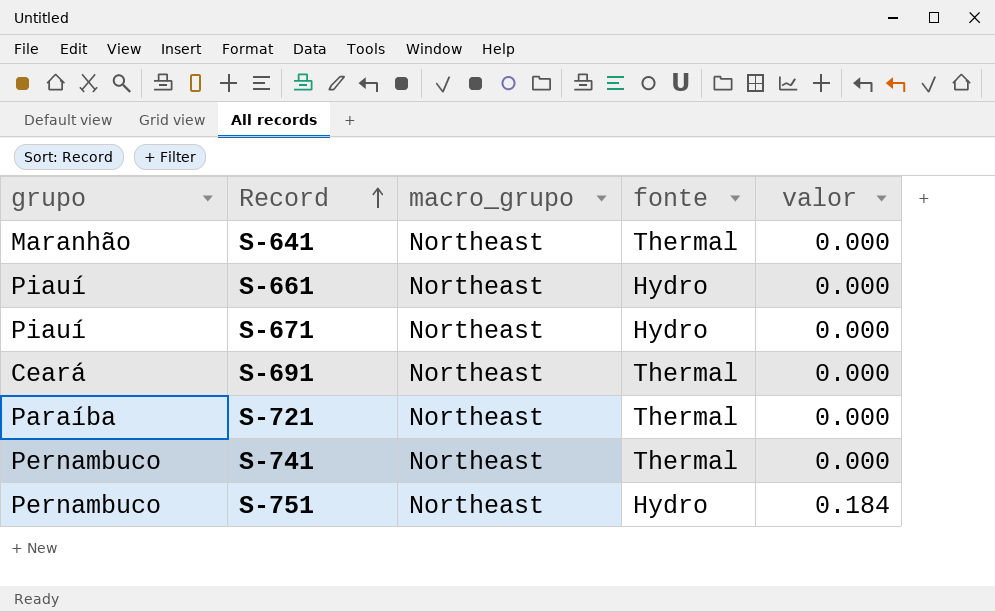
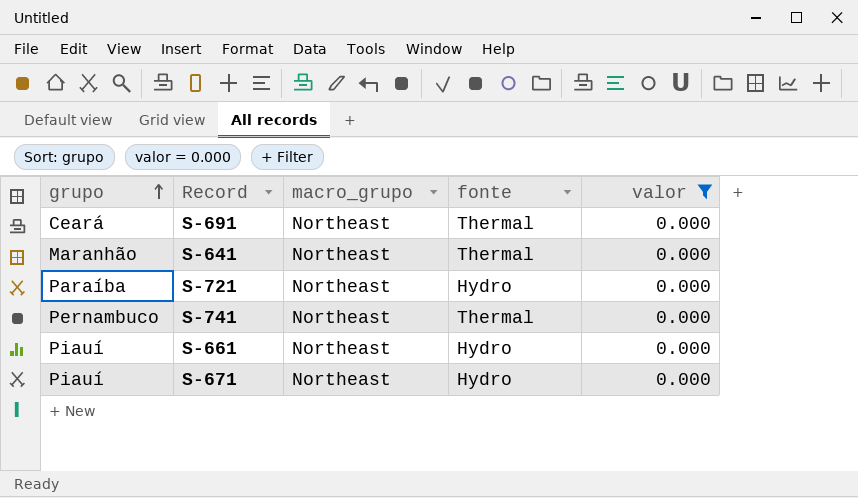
filter: none -> valor = 0.000
row order: Record ascending -> grupo ascending
S-721 | fonte: Thermal -> Hydro

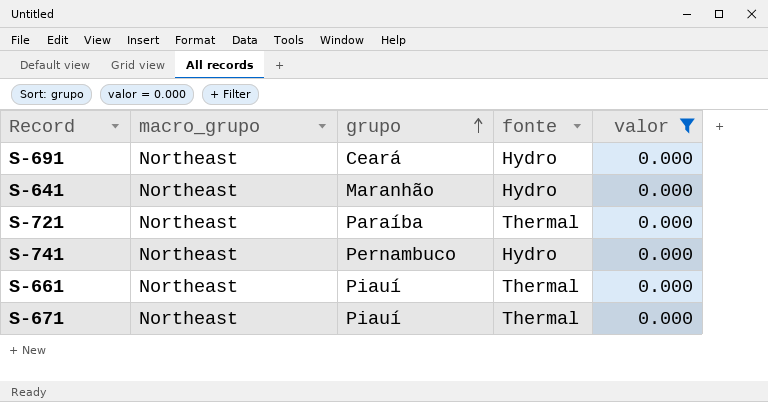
column grupo | position: 1 -> 3
S-691 | fonte: Thermal -> Hydro
S-641 | fonte: Thermal -> Hydro
S-721 | fonte: Hydro -> Thermal
S-741 | fonte: Thermal -> Hydro
S-661 | fonte: Hydro -> Thermal
S-671 | fonte: Hydro -> Thermal

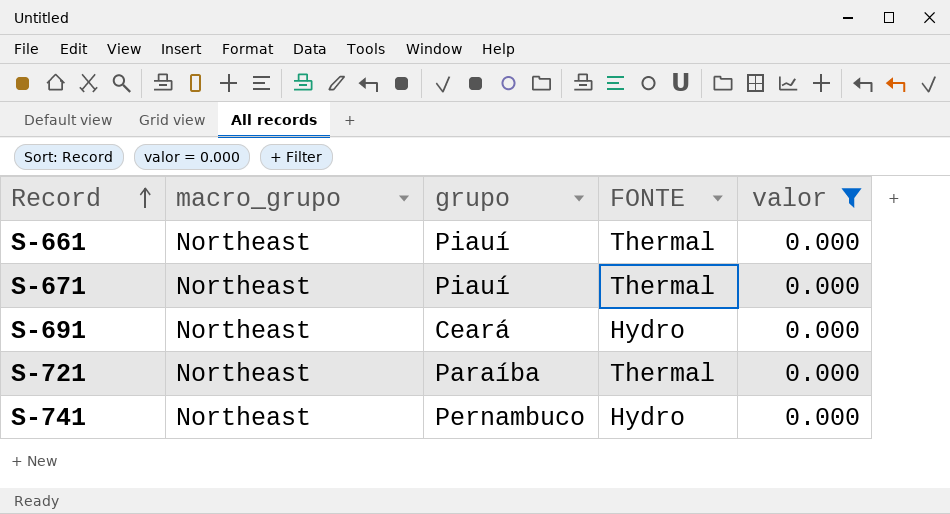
row order: grupo ascending -> Record ascending
column name: fonte -> FONTE
row S-641: Northeast | Maranhão | Hydro | 0.000 -> none

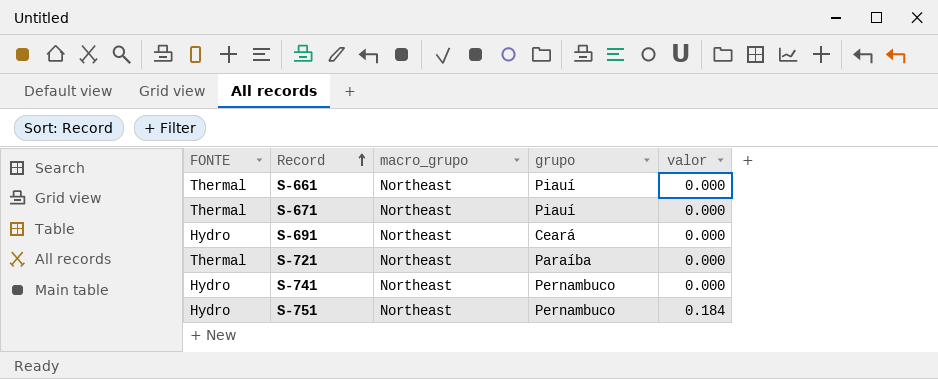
filter: valor = 0.000 -> none
column FONTE | position: 4 -> 1

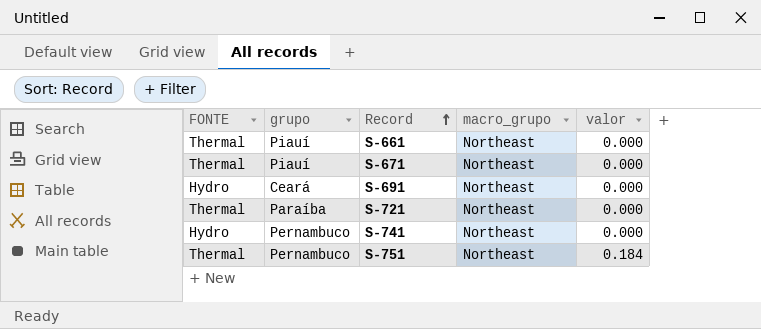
column grupo | position: 4 -> 2
S-751 | FONTE: Hydro -> Thermal

